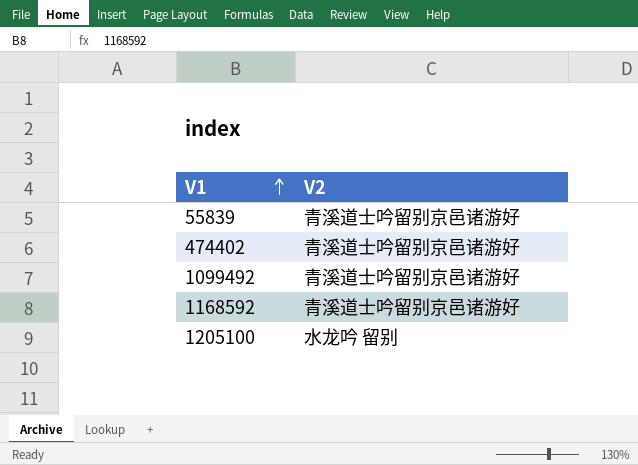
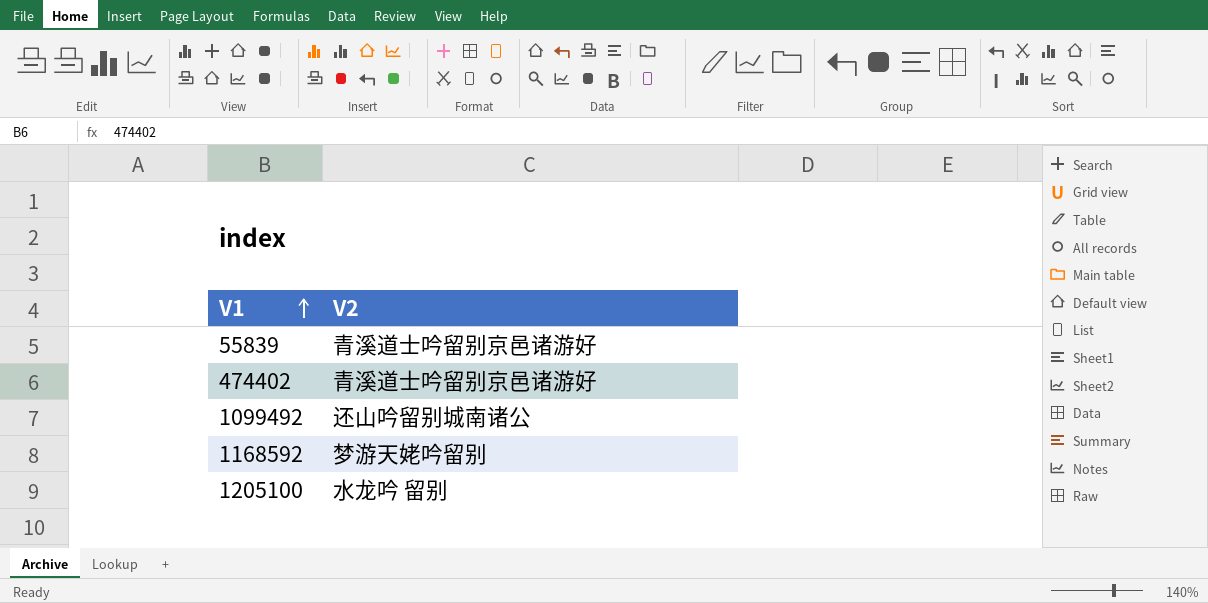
1099492 | V2: 青溪道士吟留别京邑诸游好 -> 还山吟留别城南诸公
1168592 | V2: 青溪道士吟留别京邑诸游好 -> 梦游天姥吟留别

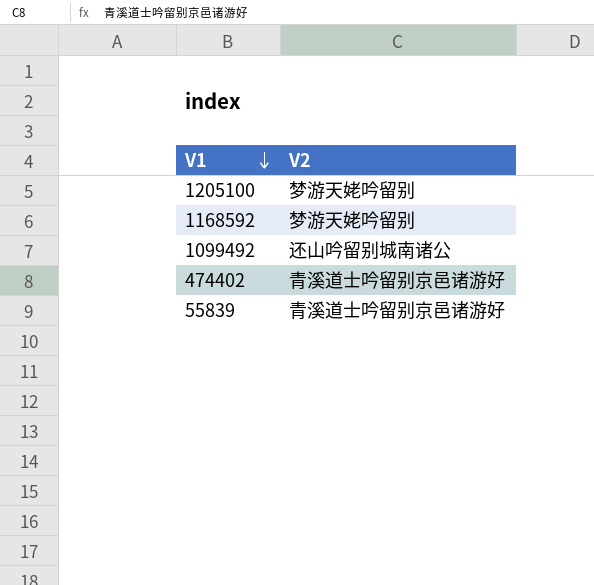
row order: V1 ascending -> V1 descending
1205100 | V2: 水龙吟 留别 -> 梦游天姥吟留别

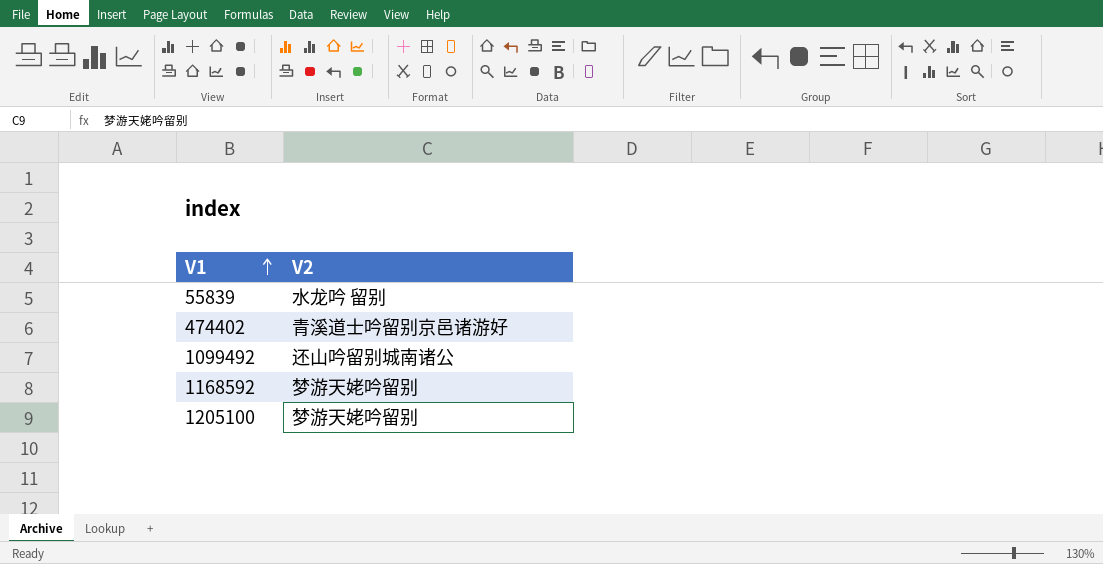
row order: V1 descending -> V1 ascending
55839 | V2: 青溪道士吟留别京邑诸游好 -> 水龙吟 留别

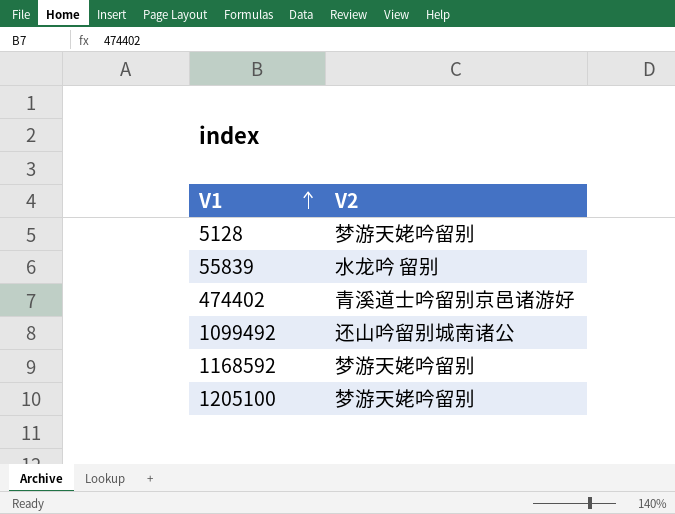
row 5128: none -> 梦游天姥吟留别

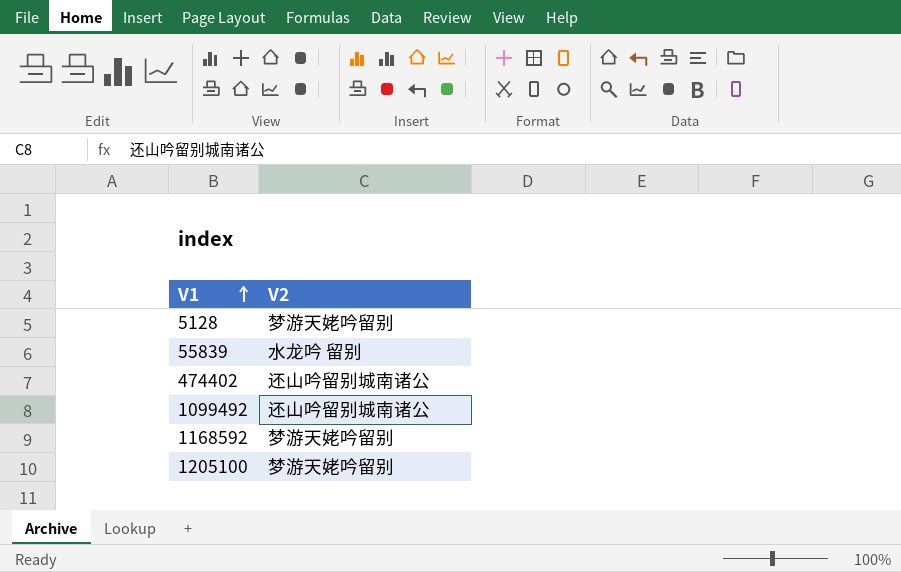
474402 | V2: 青溪道士吟留别京邑诸游好 -> 还山吟留别城南诸公

